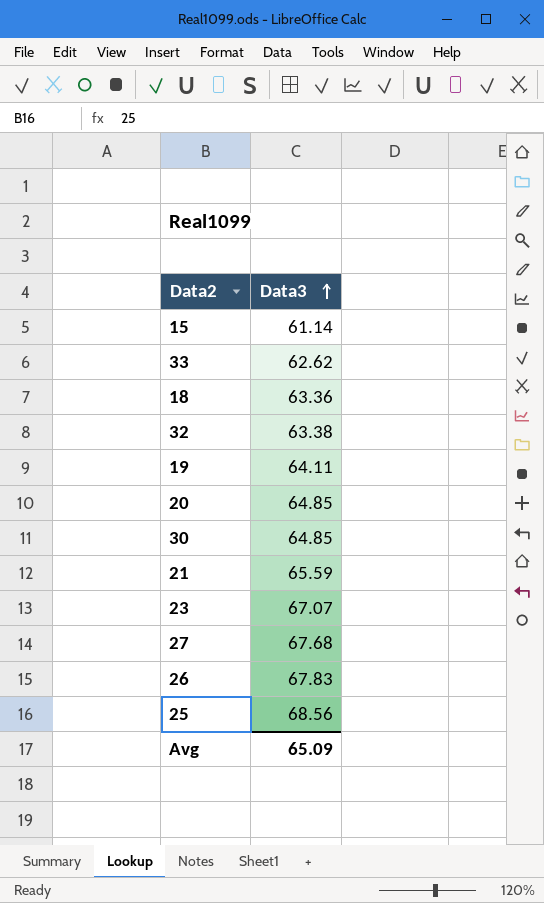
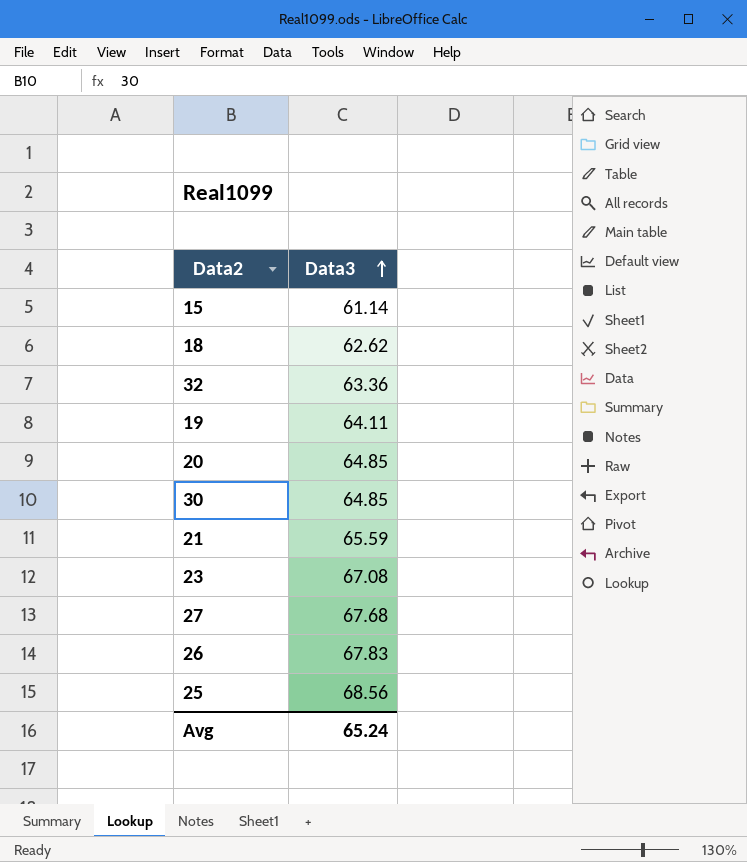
row 33: 62.62 -> none
18 | Data3: 63.36 -> 62.62
32 | Data3: 63.38 -> 63.36
23 | Data3: 67.07 -> 67.08
Avg | Data3: 65.09 -> 65.24

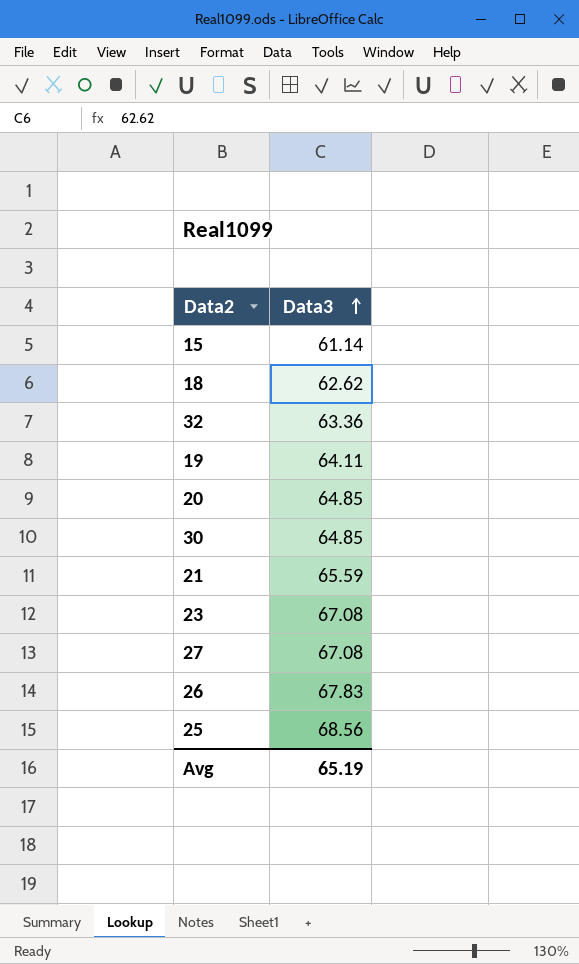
27 | Data3: 67.68 -> 67.08
Avg | Data3: 65.24 -> 65.19

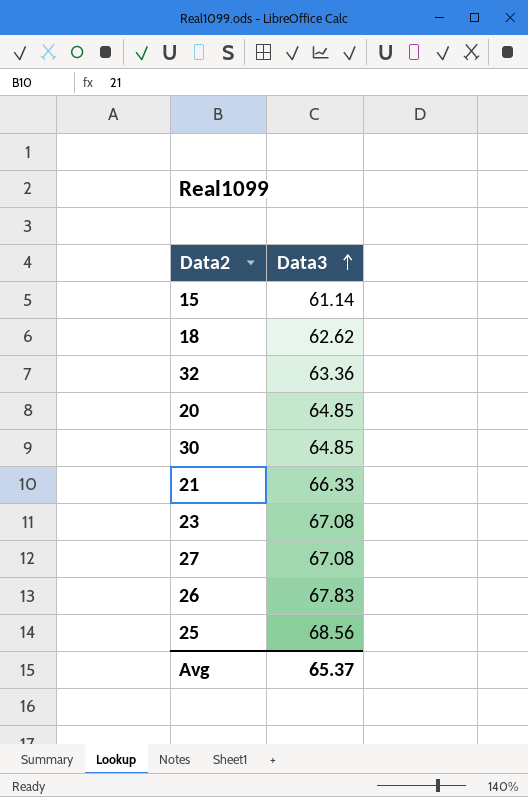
row 19: 64.11 -> none
21 | Data3: 65.59 -> 66.33
Avg | Data3: 65.19 -> 65.37

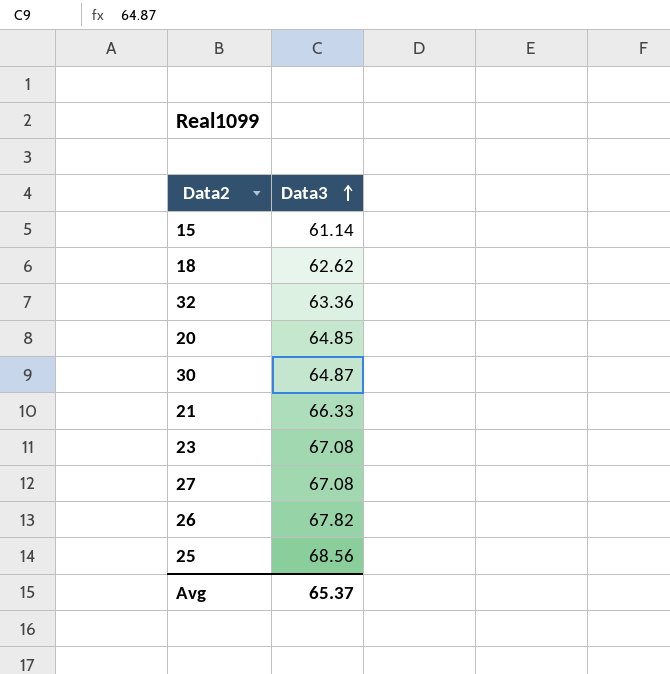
30 | Data3: 64.85 -> 64.87
26 | Data3: 67.83 -> 67.82

